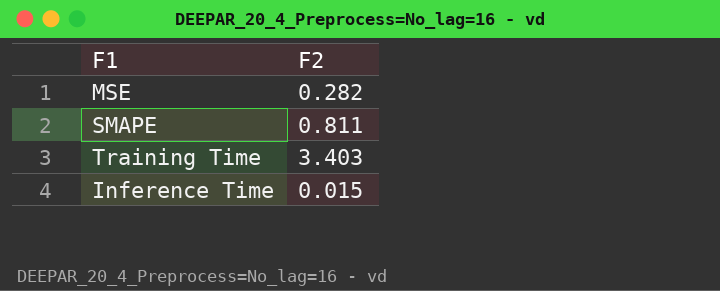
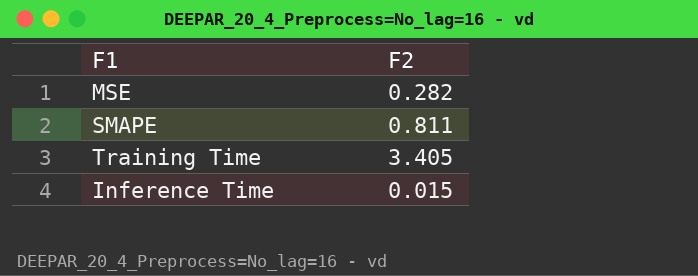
Training Time | F2: 3.403 -> 3.405

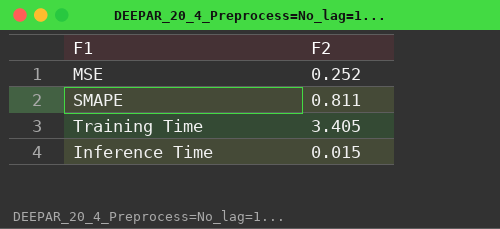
MSE | F2: 0.282 -> 0.252

